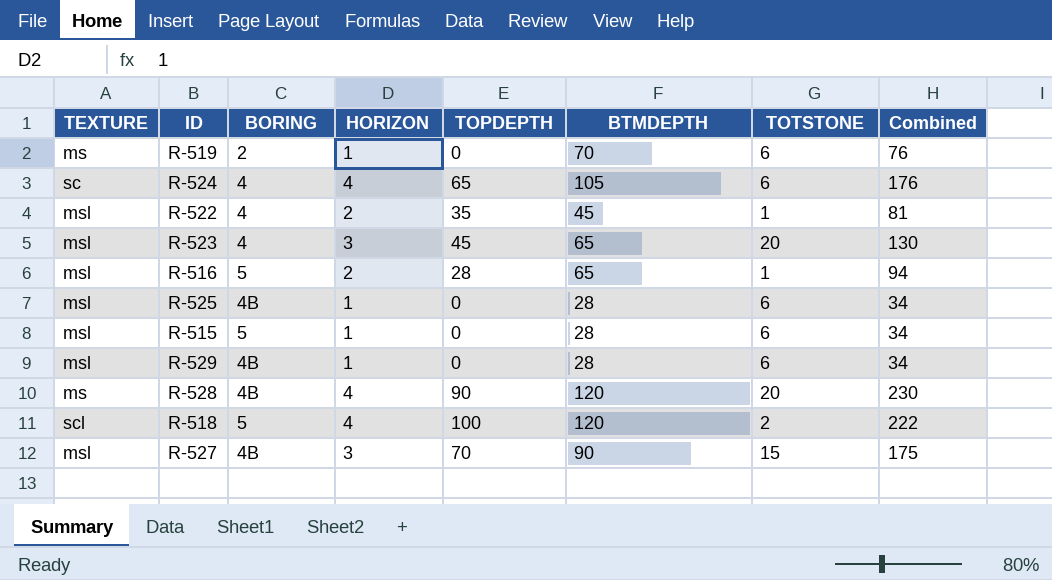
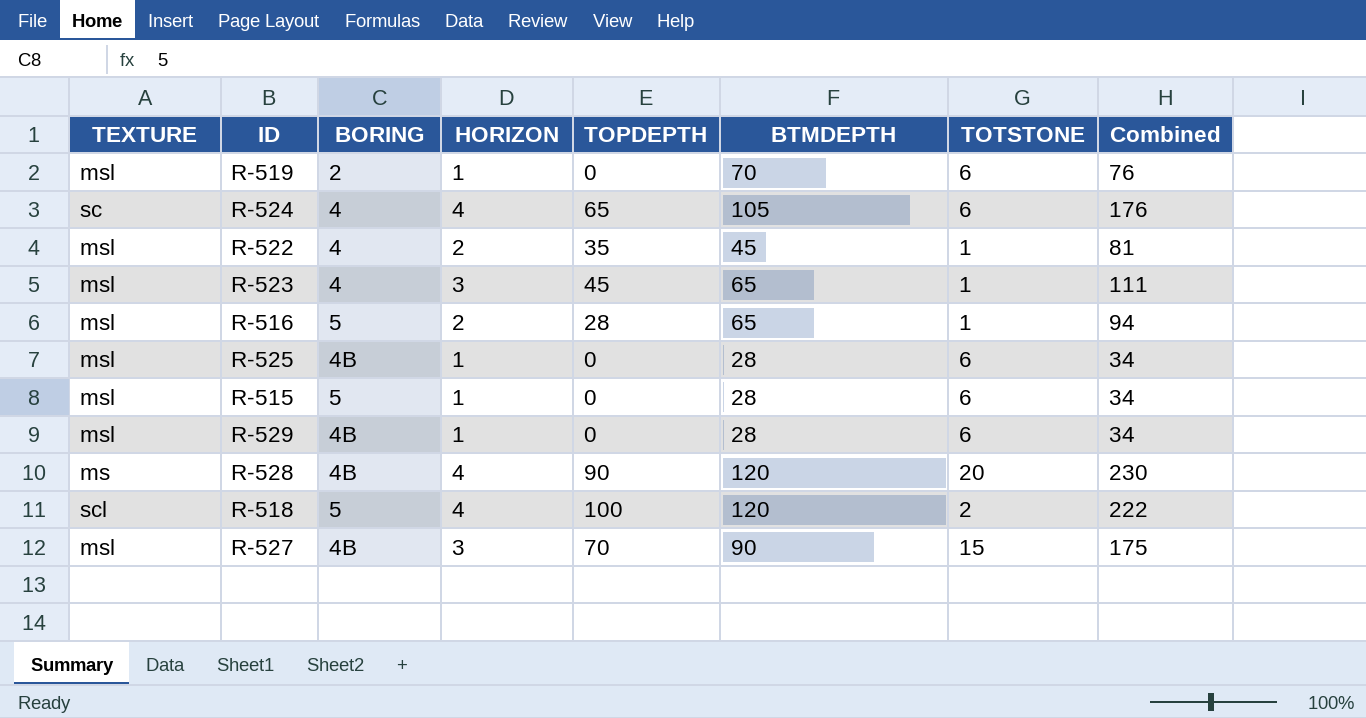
R-519 | TEXTURE: ms -> msl
R-523 | TOTSTONE: 20 -> 1
R-523 | Combined: 130 -> 111

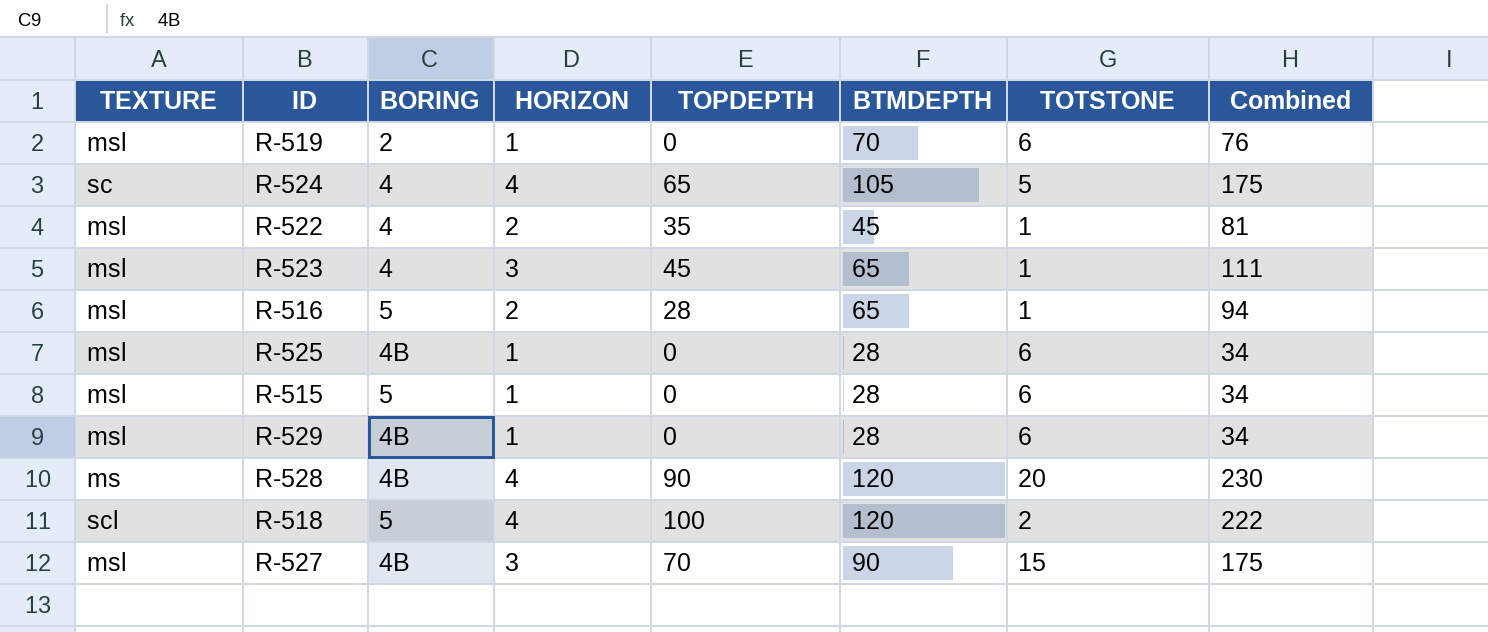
R-524 | TOTSTONE: 6 -> 5
R-524 | Combined: 176 -> 175

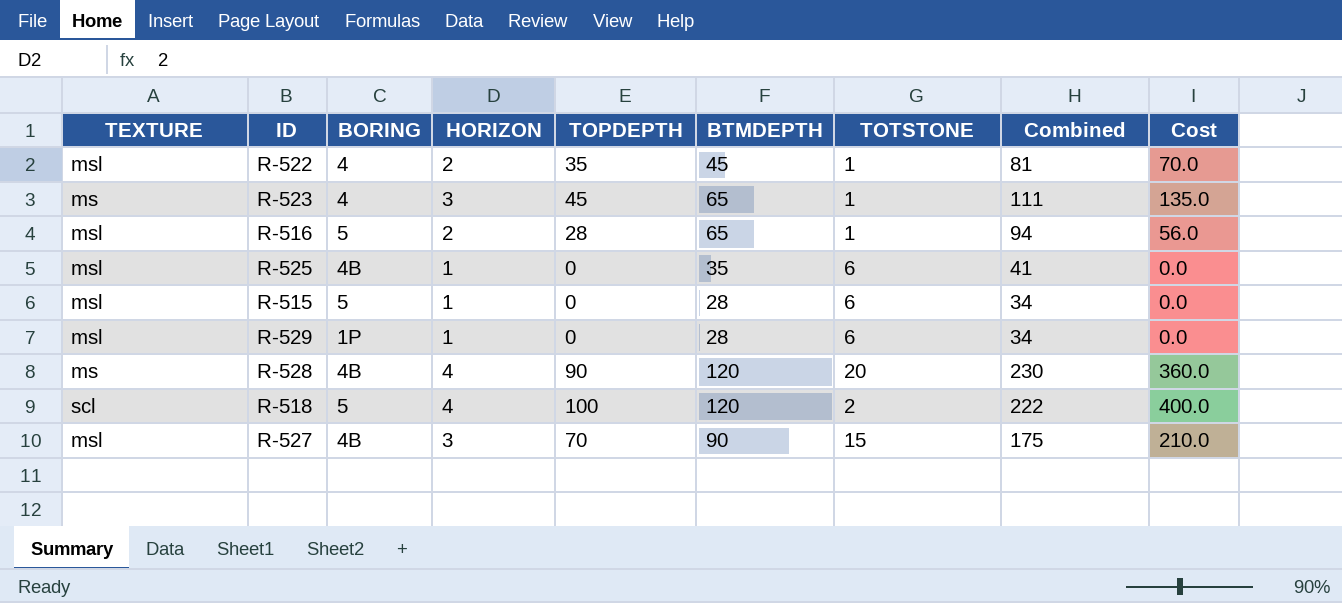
column Cost | formula: none -> [HORIZON] * [TOPDEPTH]
row R-519: msl | 2 | 1 | 0 | 70 | 6 | 76 -> none
row R-524: sc | 4 | 4 | 65 | 105 | 5 | 175 -> none
R-523 | TEXTURE: msl -> ms
R-525 | BTMDEPTH: 28 -> 35
R-525 | Combined: 34 -> 41
R-529 | BORING: 4B -> 1P

